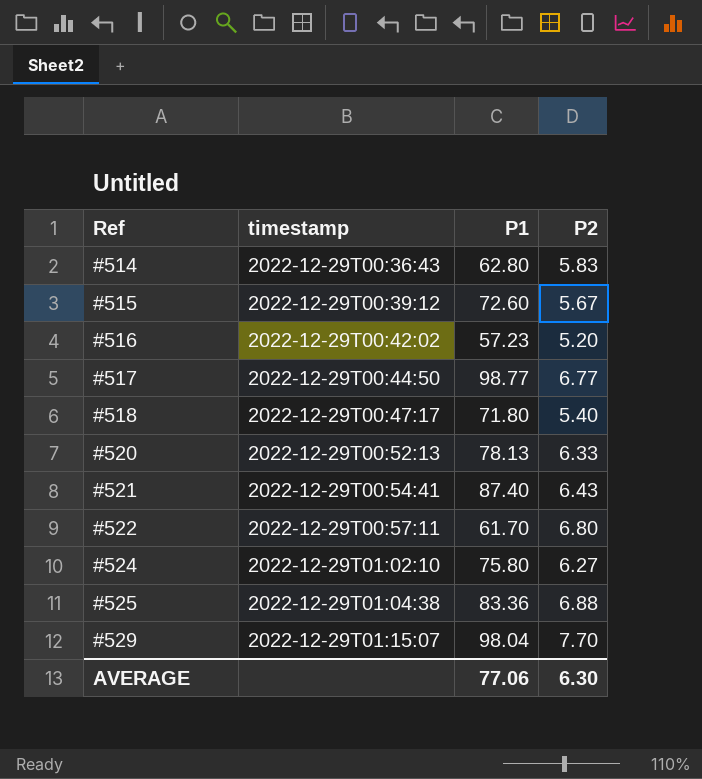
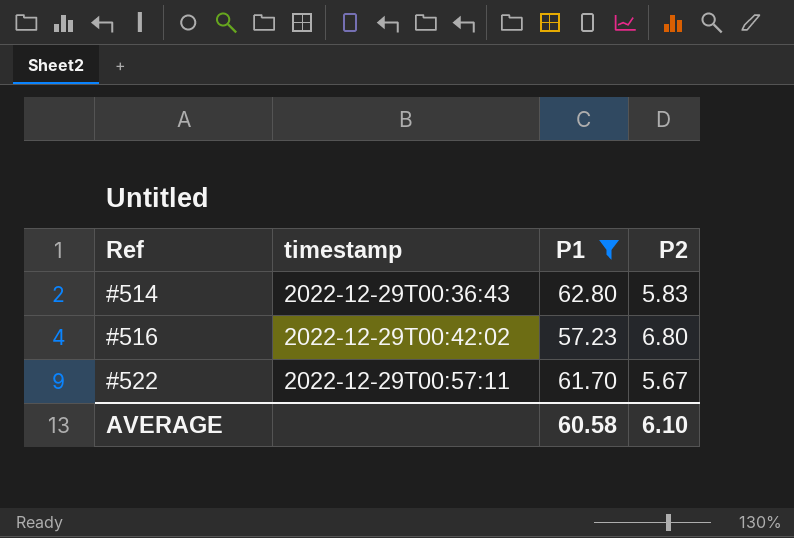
filter: none -> P1 <= 62.80
#516 | P2: 5.20 -> 6.80
#522 | P2: 6.80 -> 5.67
AVERAGE | P1: 77.06 -> 60.58
AVERAGE | P2: 6.30 -> 6.10

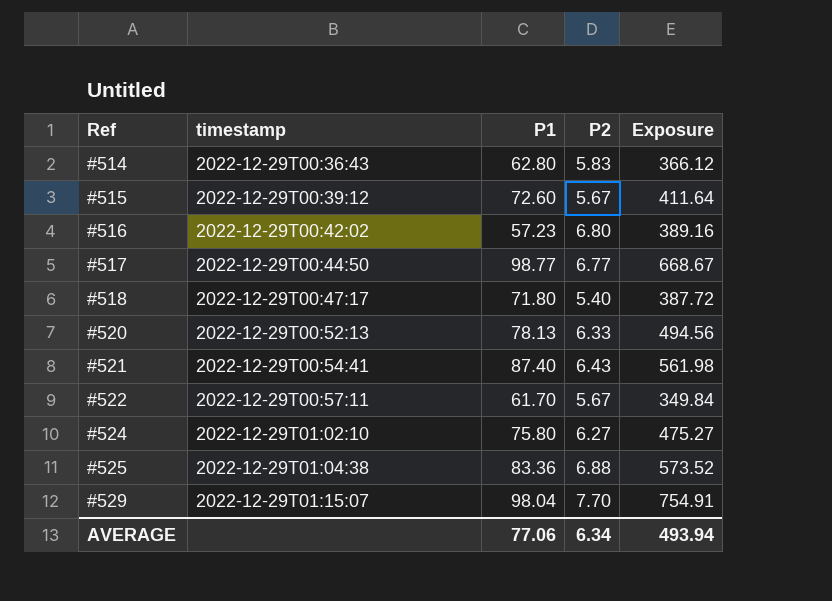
filter: P1 <= 62.80 -> none
column Exposure | formula: none -> [P1] * [P2]
AVERAGE | P1: 60.58 -> 77.06
AVERAGE | P2: 6.10 -> 6.34

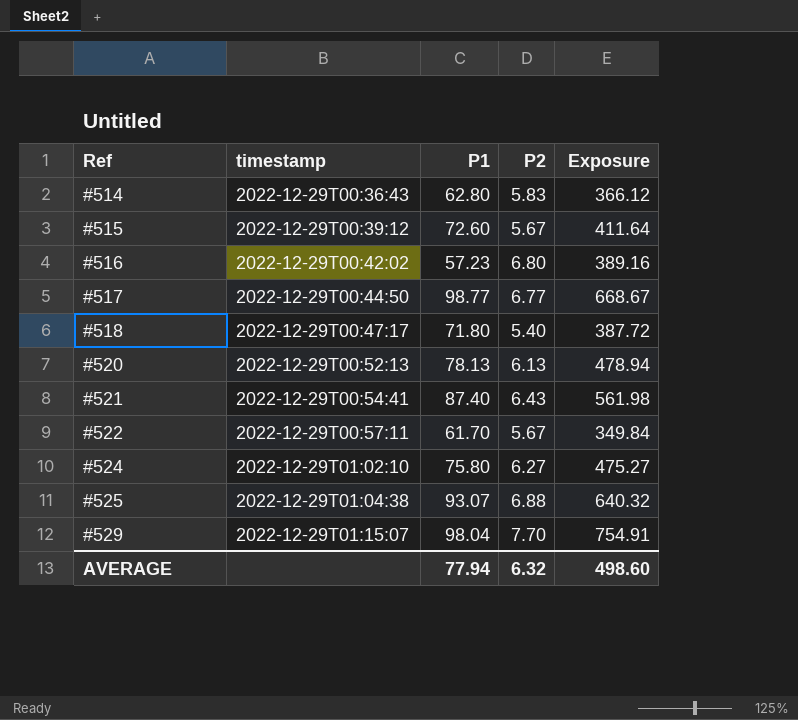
#520 | P2: 6.33 -> 6.13
#520 | Exposure: 494.56 -> 478.94
#525 | P1: 83.36 -> 93.07
#525 | Exposure: 573.52 -> 640.32
AVERAGE | P1: 77.06 -> 77.94
AVERAGE | P2: 6.34 -> 6.32
AVERAGE | Exposure: 493.94 -> 498.60

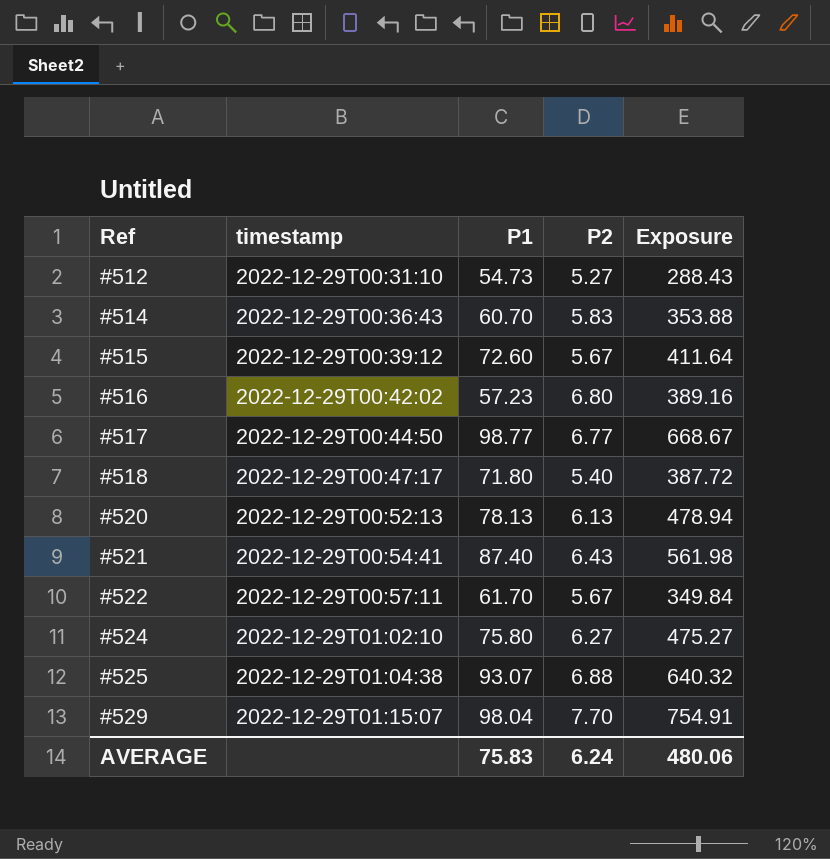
row #512: none -> 2022-12-29T00:31:10 | 54.73 | 5.27 | 288.43
#514 | P1: 62.80 -> 60.70
#514 | Exposure: 366.12 -> 353.88
AVERAGE | P1: 77.94 -> 75.83
AVERAGE | P2: 6.32 -> 6.24
AVERAGE | Exposure: 498.60 -> 480.06

